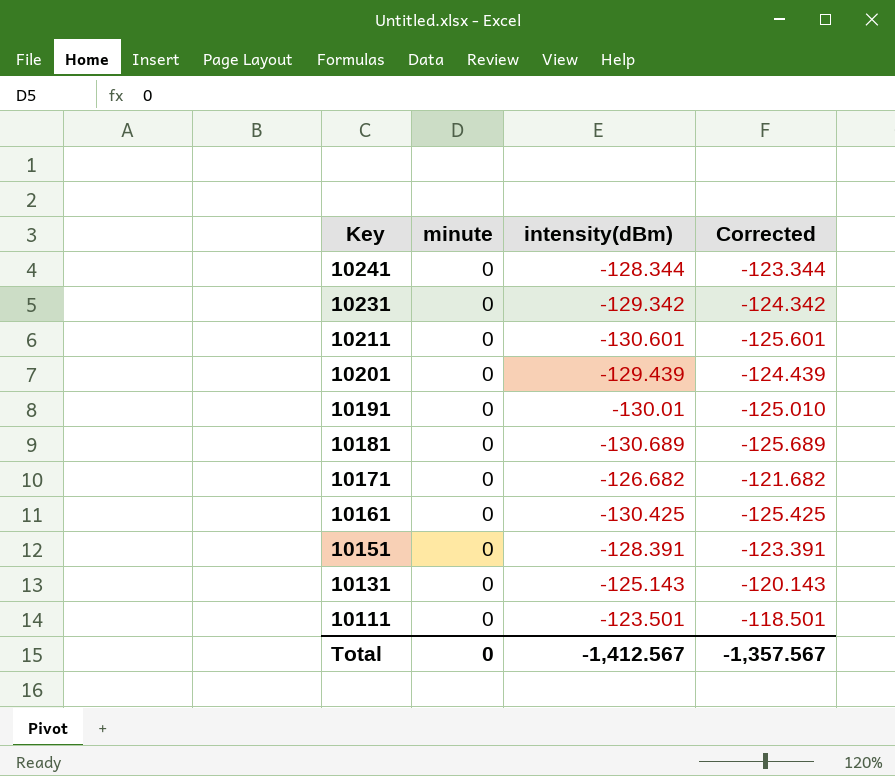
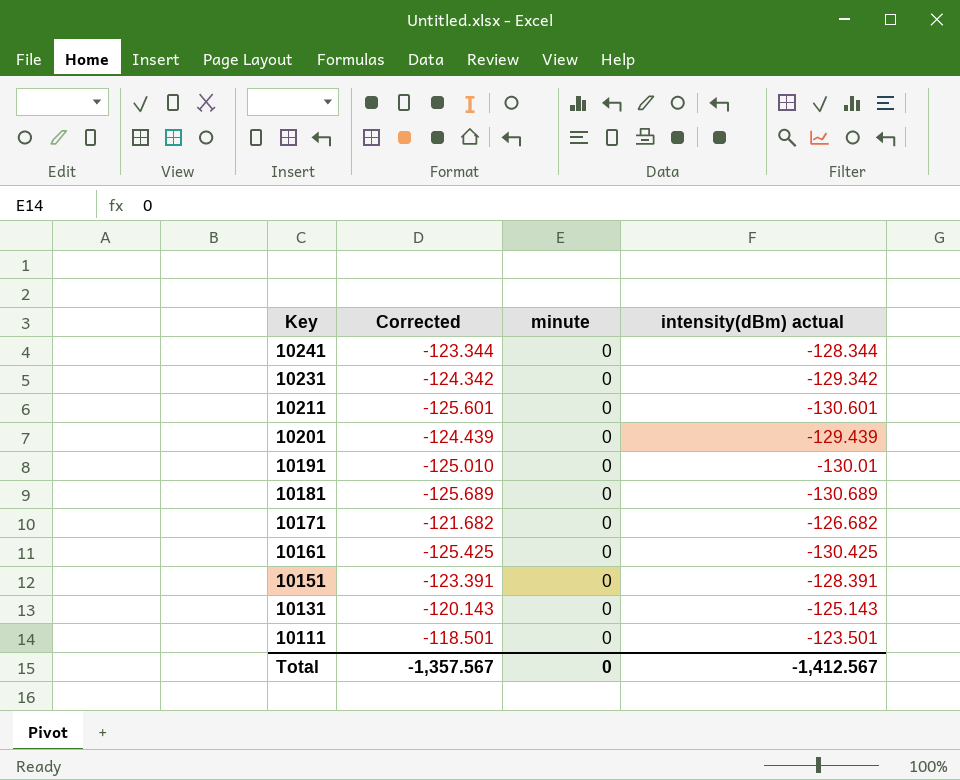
column Corrected | position: 4 -> 2
column name: intensity(dBm) -> intensity(dBm) actual

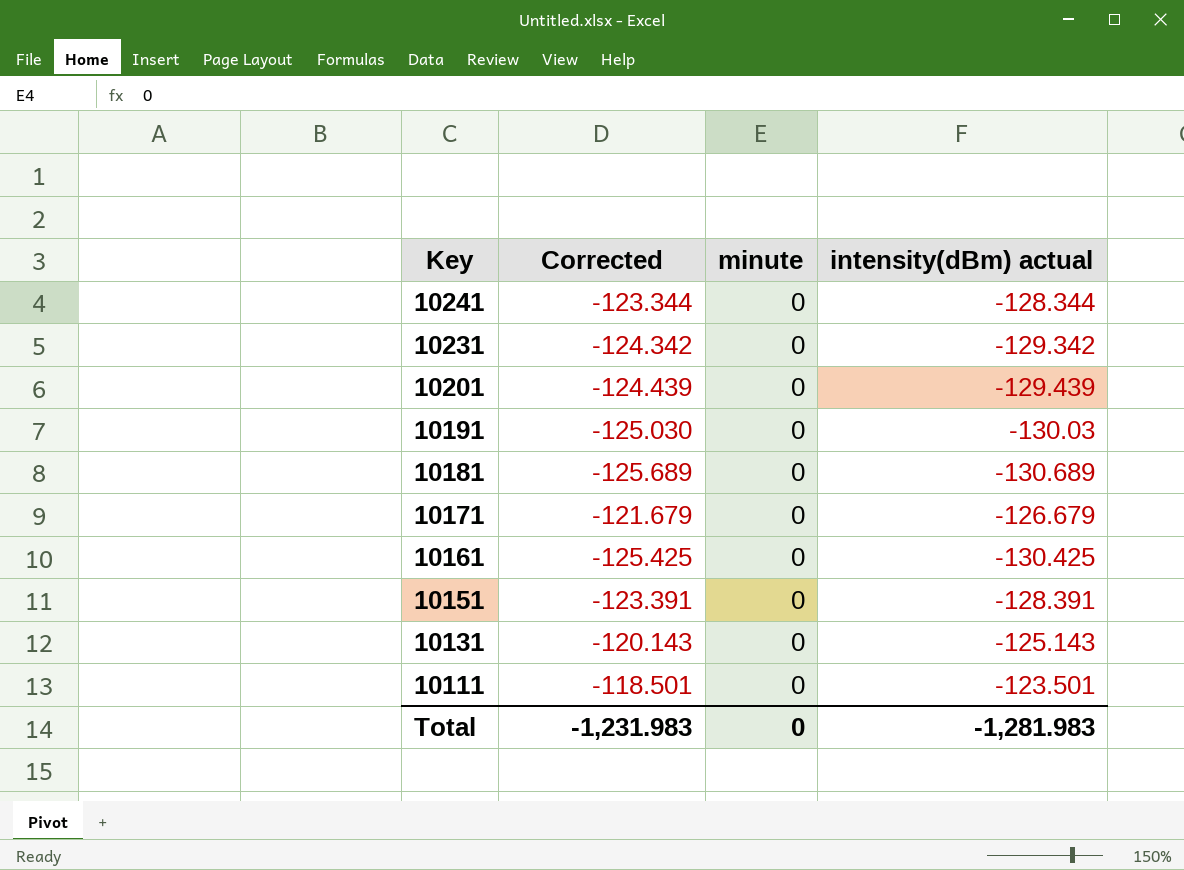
row 10211: -125.601 | 0 | -130.601 -> none
10191 | Corrected: -125.010 -> -125.030
10191 | intensity(dBm) actual: -130.01 -> -130.03
10171 | Corrected: -121.682 -> -121.679
10171 | intensity(dBm) actual: -126.682 -> -126.679
Total | Corrected: -1,357.567 -> -1,231.983
Total | intensity(dBm) actual: -1,412.567 -> -1,281.983

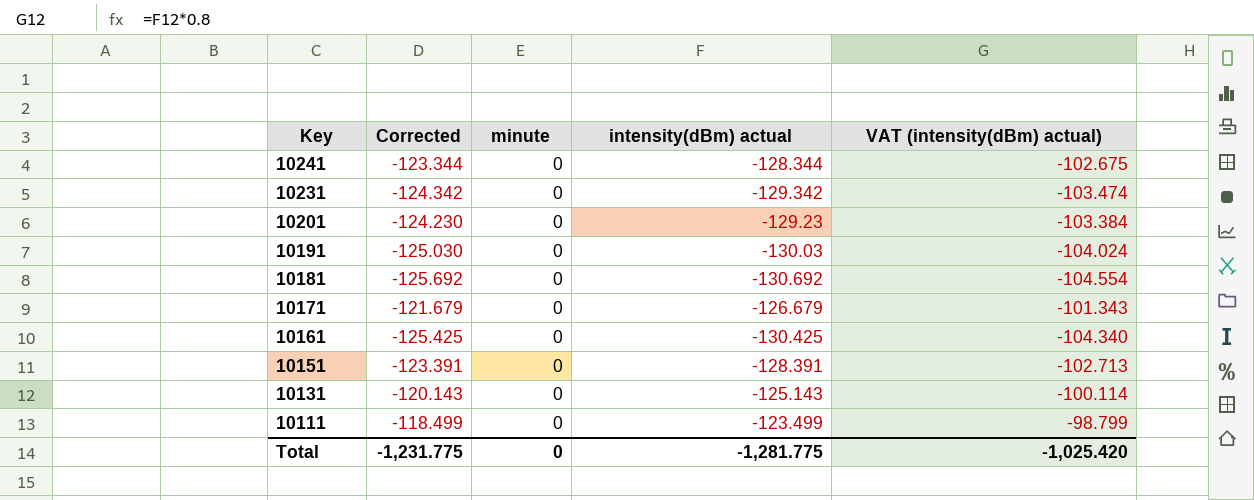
column VAT (intensity(dBm) actual) | formula: none -> [intensity(dBm) actual] * 0.8
10201 | Corrected: -124.439 -> -124.230
10201 | intensity(dBm) actual: -129.439 -> -129.23
10181 | Corrected: -125.689 -> -125.692
10181 | intensity(dBm) actual: -130.689 -> -130.692
10111 | Corrected: -118.501 -> -118.499
10111 | intensity(dBm) actual: -123.501 -> -123.499
Total | Corrected: -1,231.983 -> -1,231.775
Total | intensity(dBm) actual: -1,281.983 -> -1,281.775

